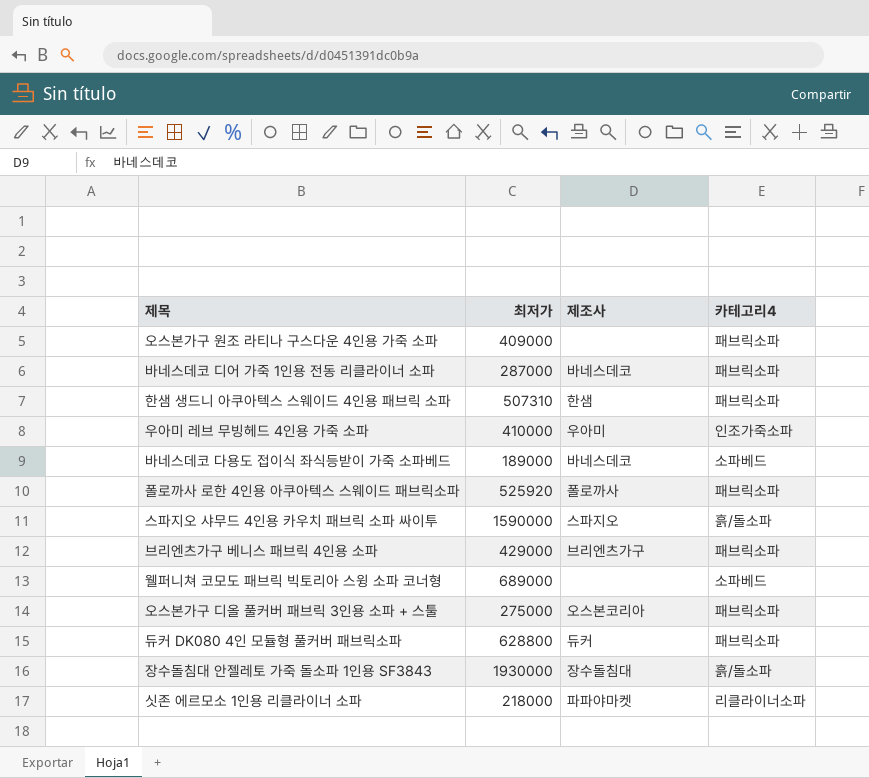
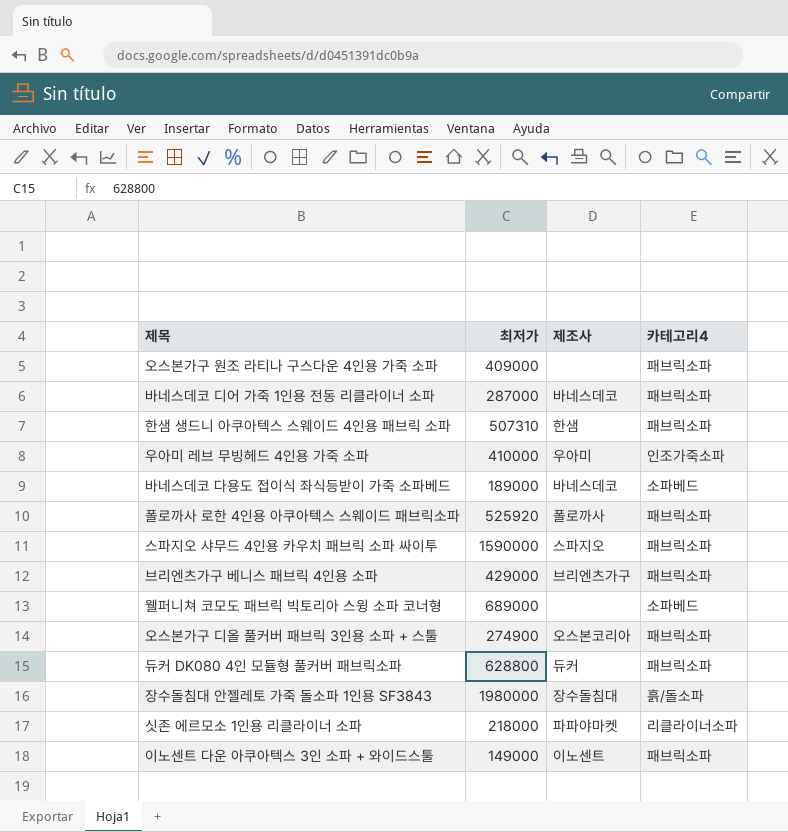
스파지오 샤무드 4인용 카우치 패브릭 소파 싸이투 | 카테고리4: 흙/돌소파 -> 패브릭소파
오스본가구 디올 풀커버 패브릭 3인용 소파 + 스툴 | 최저가: 275000 -> 274900
장수돌침대 안젤레토 가죽 돌소파 1인용 SF3843 | 최저가: 1930000 -> 1980000
row 이노센트 다운 아쿠아텍스 3인 소파 + 와이드스툴: none -> 149000 | 이노센트 | 패브릭소파

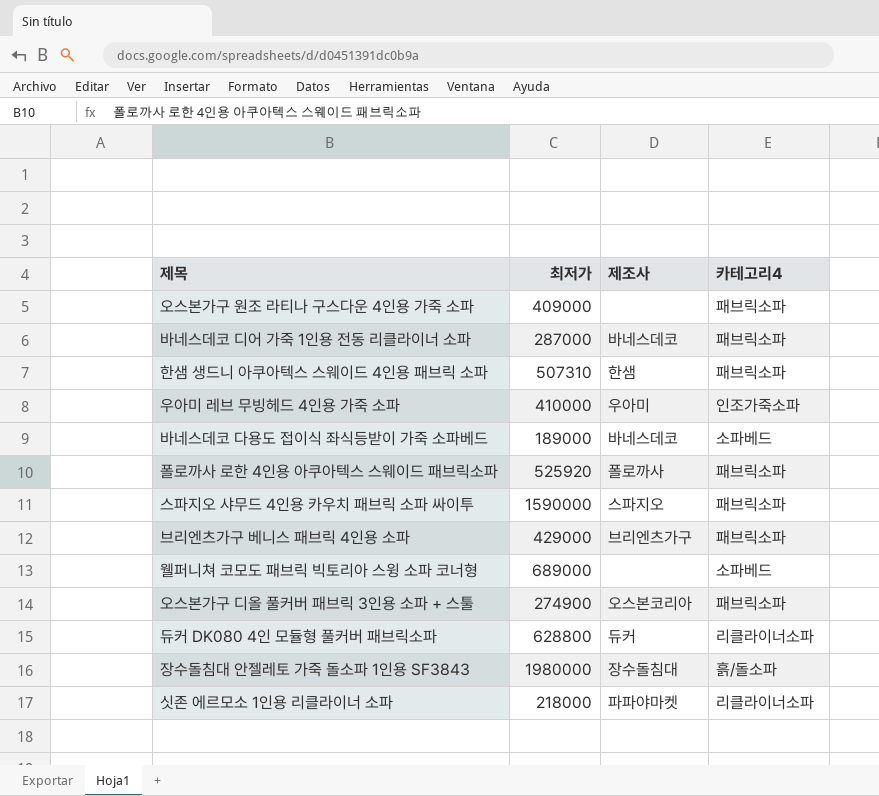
row 이노센트 다운 아쿠아텍스 3인 소파 + 와이드스툴: 149000 | 이노센트 | 패브릭소파 -> none
듀커 DK080 4인 모듈형 풀커버 패브릭소파 | 카테고리4: 패브릭소파 -> 리클라이너소파

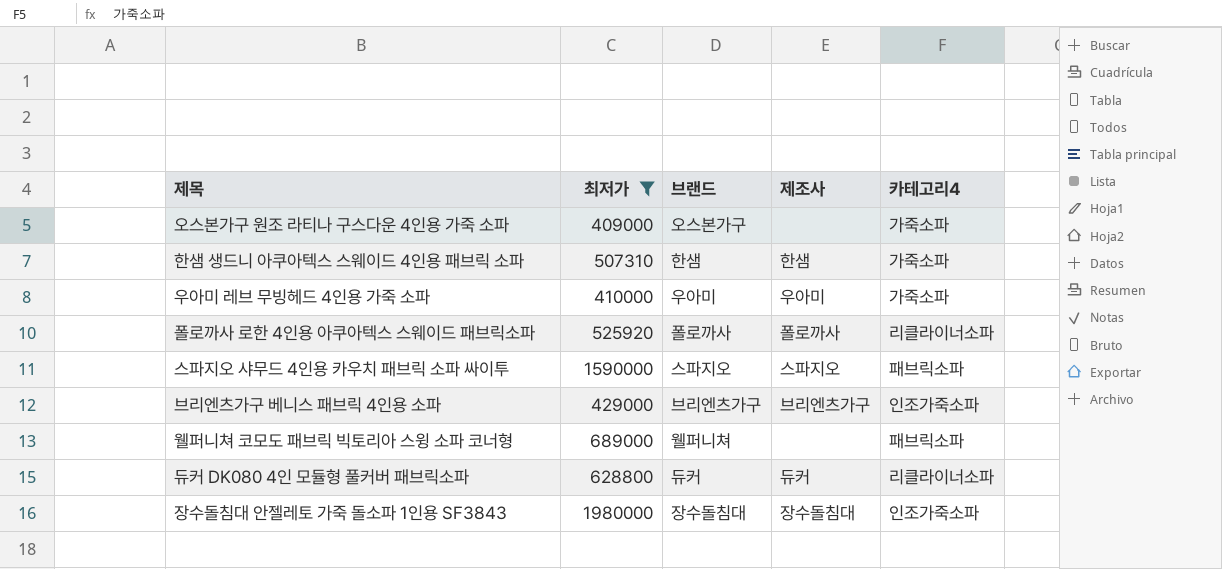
filter: none -> 최저가 >= 409000
column 브랜드 | position: none -> 3
오스본가구 원조 라티나 구스다운 4인용 가죽 소파 | 카테고리4: 패브릭소파 -> 가죽소파
한샘 생드니 아쿠아텍스 스웨이드 4인용 패브릭 소파 | 카테고리4: 패브릭소파 -> 가죽소파
우아미 레브 무빙헤드 4인용 가죽 소파 | 카테고리4: 인조가죽소파 -> 가죽소파
폴로까사 로한 4인용 아쿠아텍스 스웨이드 패브릭소파 | 카테고리4: 패브릭소파 -> 리클라이너소파
브리엔츠가구 베니스 패브릭 4인용 소파 | 카테고리4: 패브릭소파 -> 인조가죽소파
웰퍼니쳐 코모도 패브릭 빅토리아 스윙 소파 코너형 | 카테고리4: 소파베드 -> 패브릭소파
장수돌침대 안젤레토 가죽 돌소파 1인용 SF3843 | 카테고리4: 흙/돌소파 -> 인조가죽소파

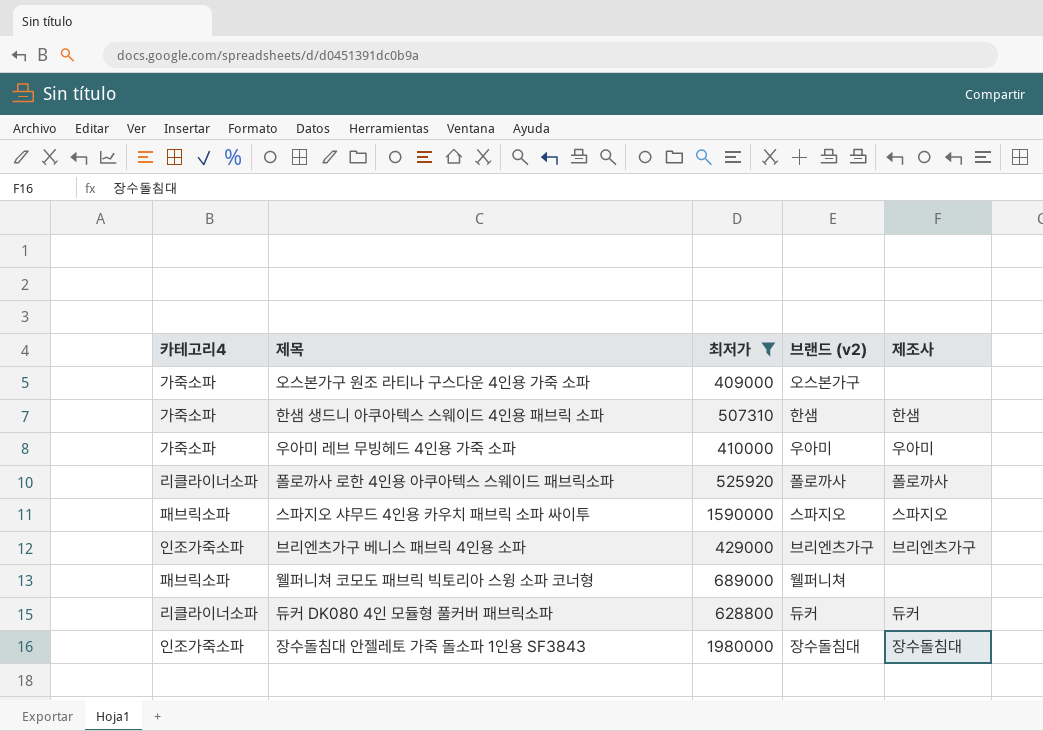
column 카테고리4 | position: 5 -> 1
column name: 브랜드 -> 브랜드 (v2)

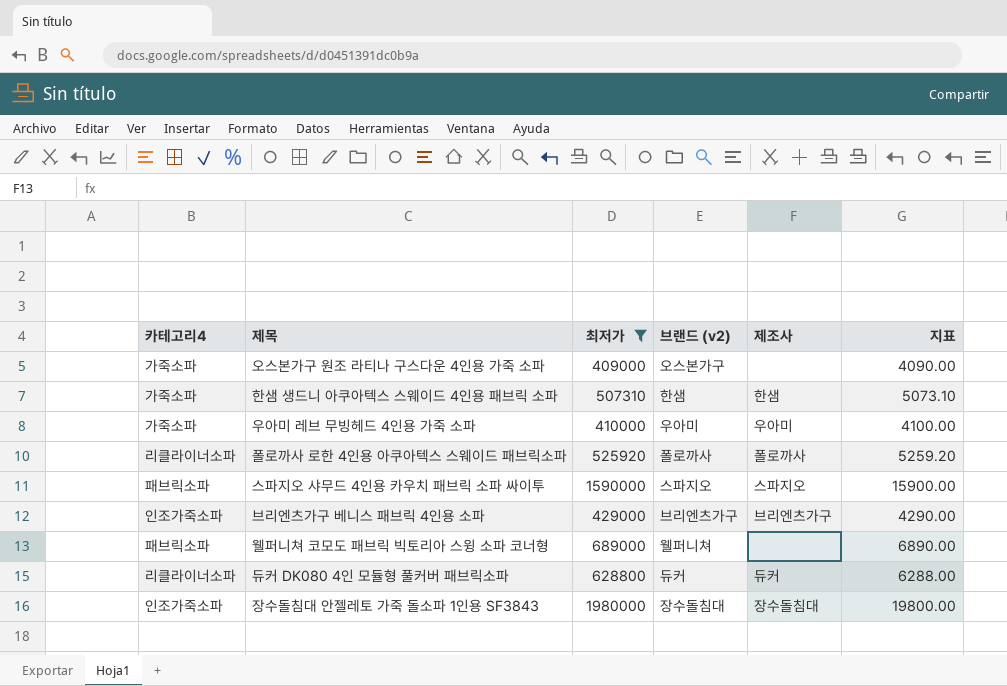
column 지표 | formula: none -> [최저가] * 0.01

